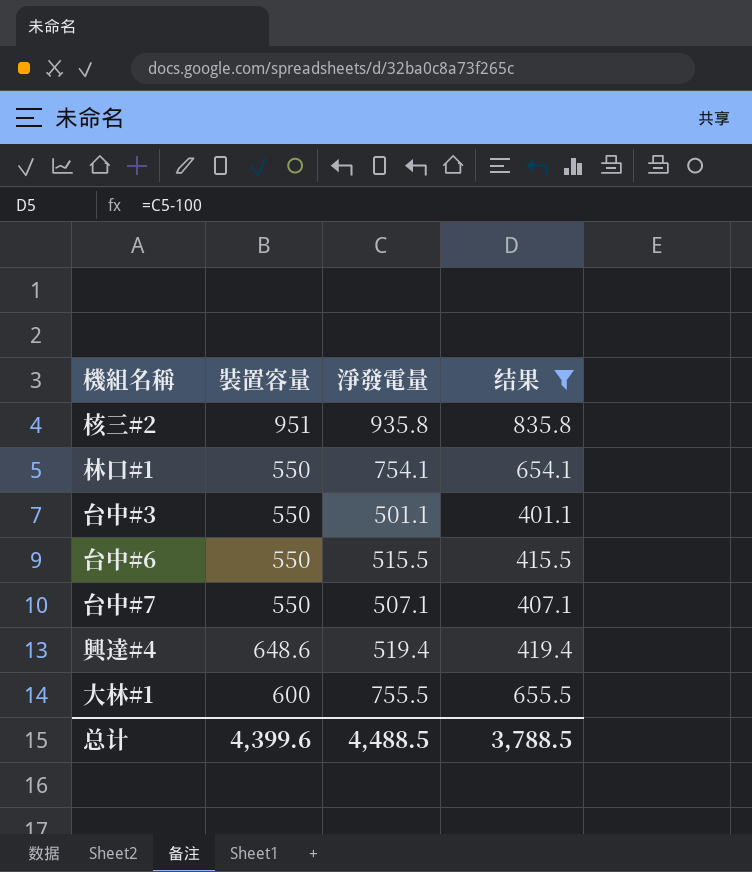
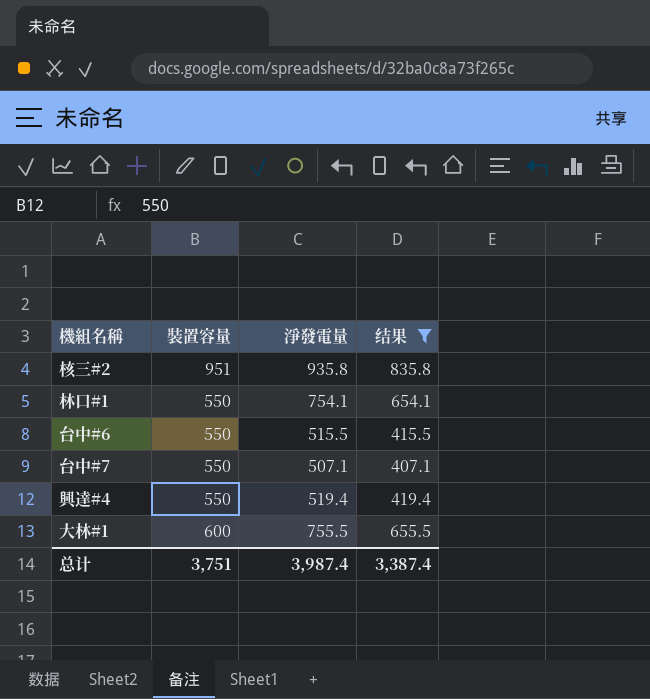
row 台中#3: 550 | 501.1 | 401.1 -> none
興達#4 | 裝置容量: 648.6 -> 550
总计 | 裝置容量: 4,399.6 -> 3,751
总计 | 淨發電量: 4,488.5 -> 3,987.4
总计 | 结果: 3,788.5 -> 3,387.4

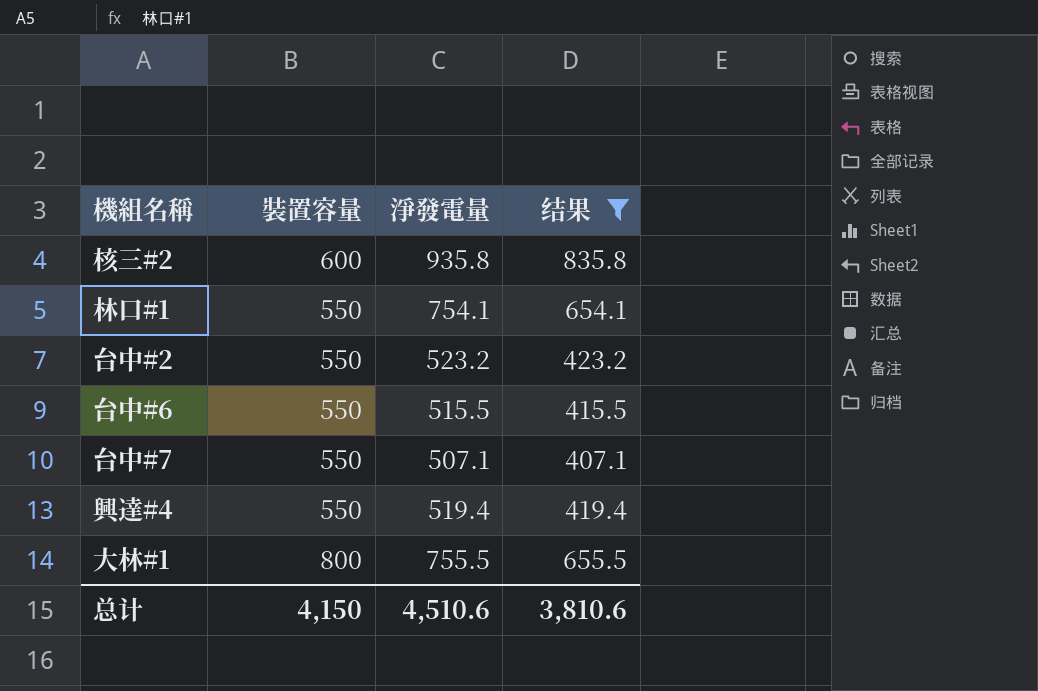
核三#2 | 裝置容量: 951 -> 600
row 台中#2: none -> 550 | 523.2 | 423.2
大林#1 | 裝置容量: 600 -> 800
总计 | 裝置容量: 3,751 -> 4,150
总计 | 淨發電量: 3,987.4 -> 4,510.6
总计 | 结果: 3,387.4 -> 3,810.6

